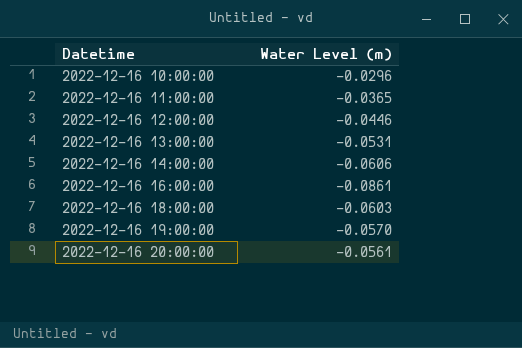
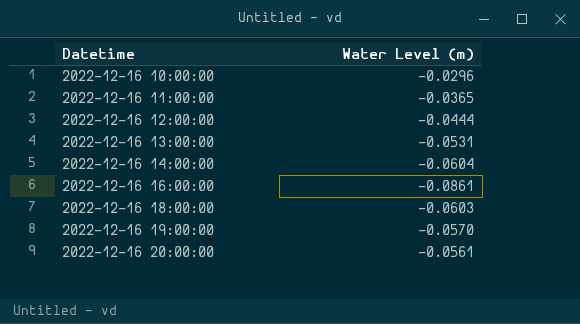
2022-12-16 12:00:00 | Water Level (m): -0.0446 -> -0.0444
2022-12-16 14:00:00 | Water Level (m): -0.0606 -> -0.0604

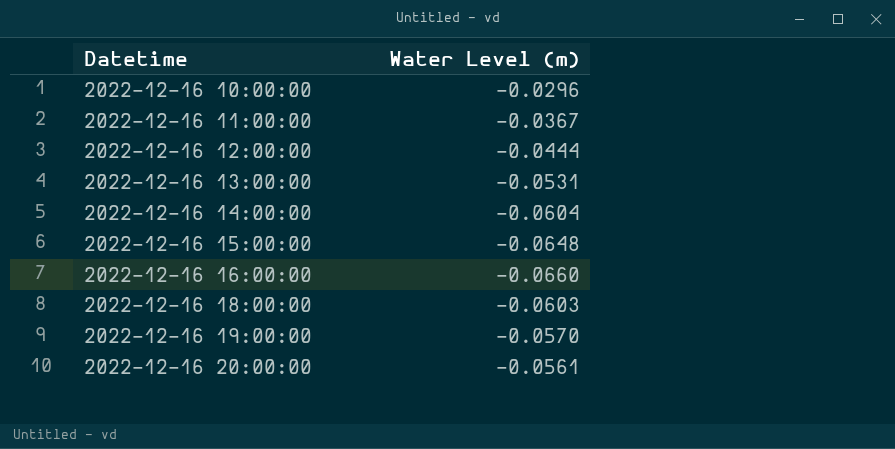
2022-12-16 11:00:00 | Water Level (m): -0.0365 -> -0.0367
row 2022-12-16 15:00:00: none -> -0.0648
2022-12-16 16:00:00 | Water Level (m): -0.0861 -> -0.0660

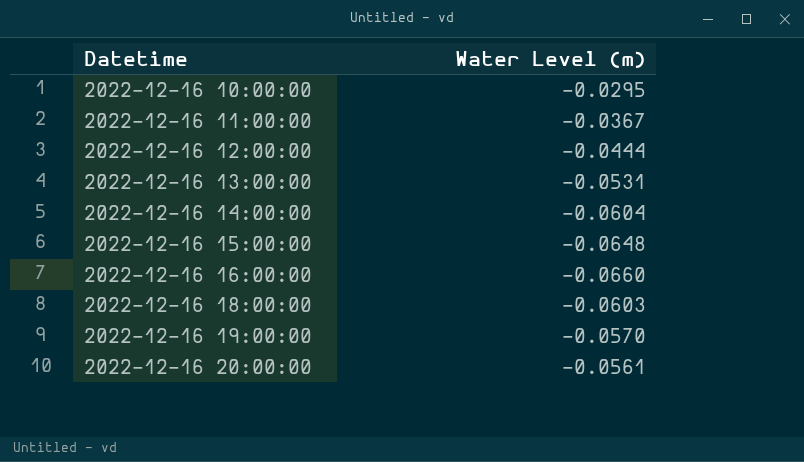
2022-12-16 10:00:00 | Water Level (m): -0.0296 -> -0.0295

